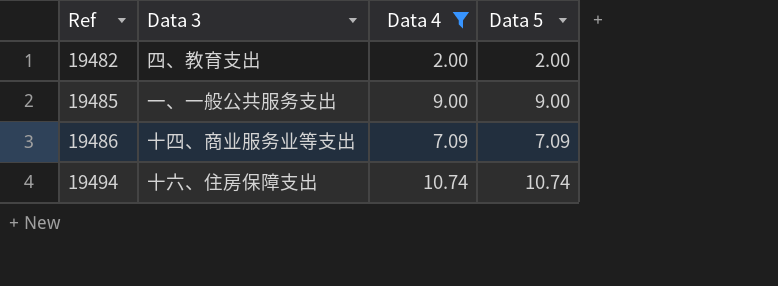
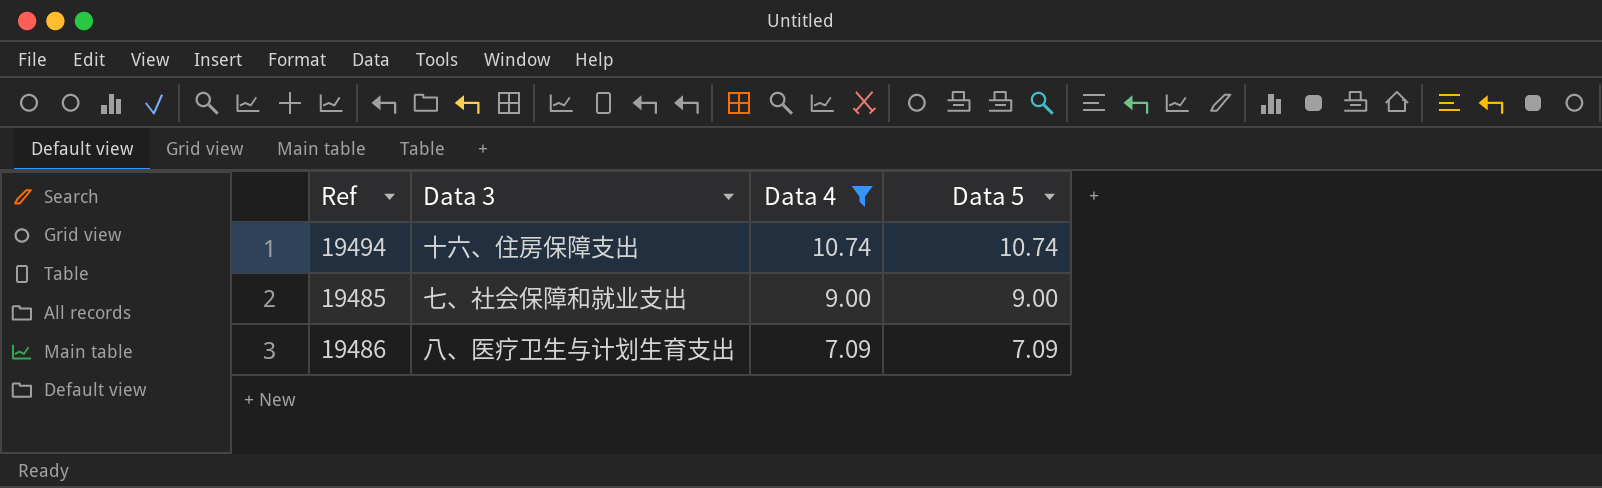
row order: Ref ascending -> Data 4 descending
row 19482: 四、教育支出 | 2.00 | 2.00 -> none
19485 | Data 3: 一、一般公共服务支出 -> 七、社会保障和就业支出
19486 | Data 3: 十四、商业服务业等支出 -> 八、医疗卫生与计划生育支出

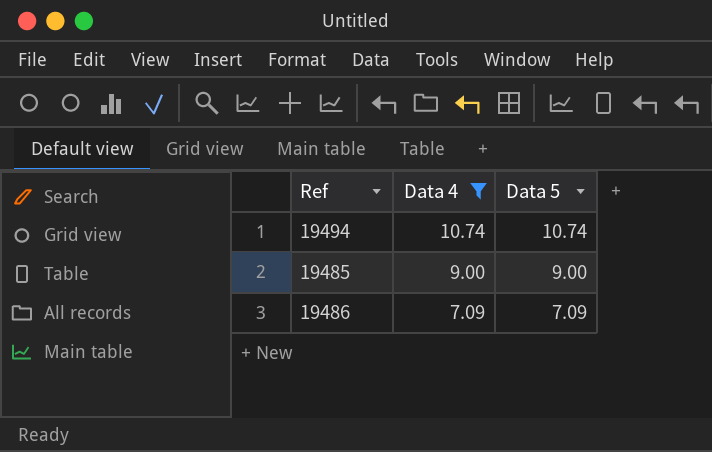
column Data 3 | position: 2 -> none

